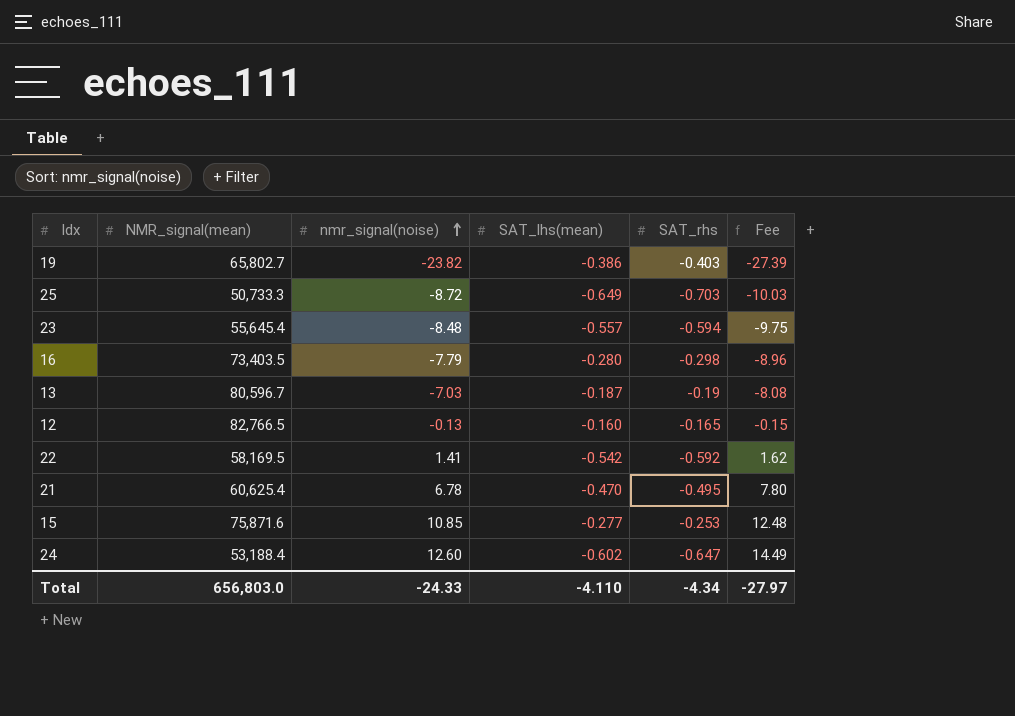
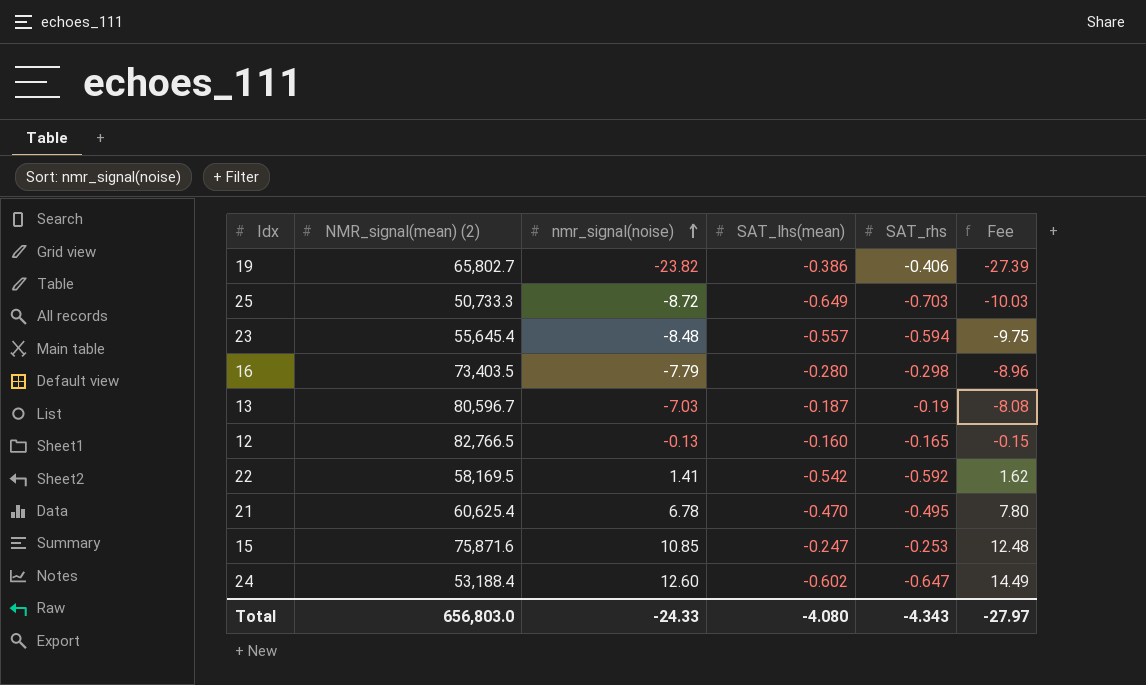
column name: NMR_signal(mean) -> NMR_signal(mean) (2)
19 | SAT_rhs: -0.403 -> -0.406
15 | SAT_lhs(mean): -0.277 -> -0.247
Total | SAT_lhs(mean): -4.110 -> -4.080
Total | SAT_rhs: -4.34 -> -4.343

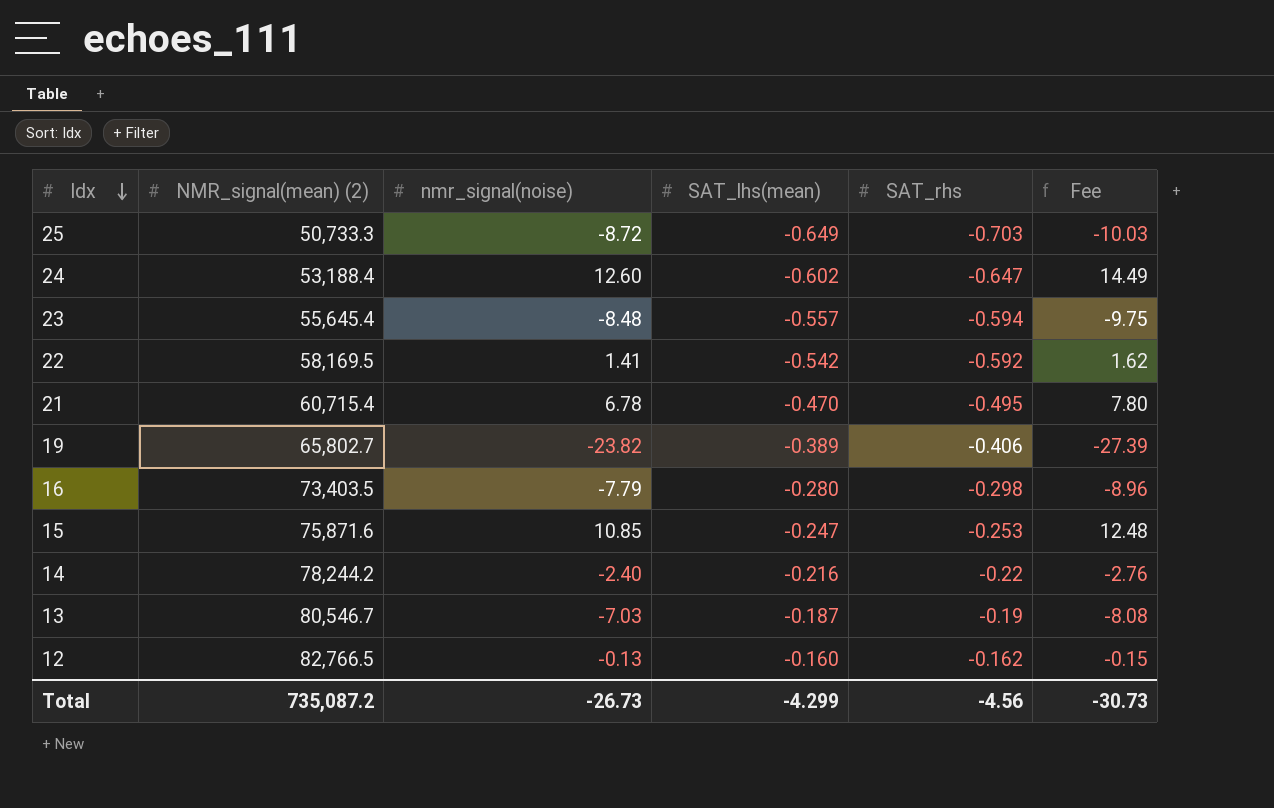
row order: nmr_signal(noise) ascending -> Idx descending
21 | NMR_signal(mean) (2): 60,625.4 -> 60,715.4
19 | SAT_lhs(mean): -0.386 -> -0.389
row 14: none -> 78,244.2 | -2.40 | -0.216 | -0.22 | -2.76
13 | NMR_signal(mean) (2): 80,596.7 -> 80,546.7
12 | SAT_rhs: -0.165 -> -0.162
Total | NMR_signal(mean) (2): 656,803.0 -> 735,087.2
Total | nmr_signal(noise): -24.33 -> -26.73
Total | SAT_lhs(mean): -4.080 -> -4.299
Total | SAT_rhs: -4.343 -> -4.56
Total | Fee: -27.97 -> -30.73

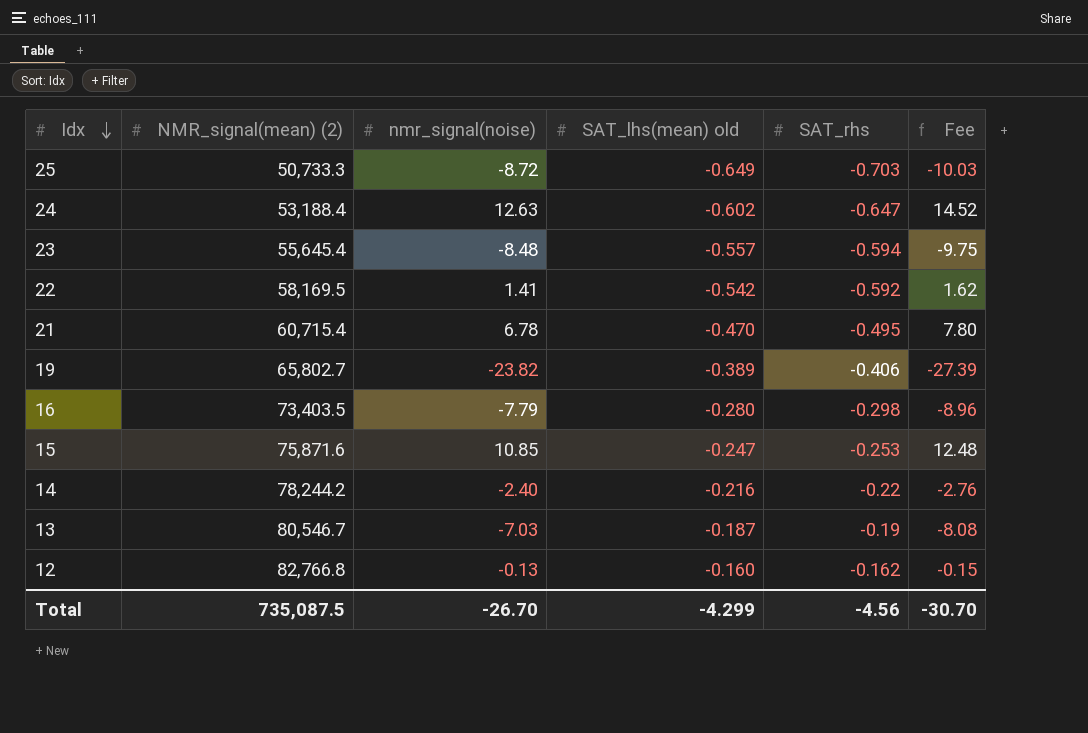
column name: SAT_lhs(mean) -> SAT_lhs(mean) old
24 | nmr_signal(noise): 12.60 -> 12.63
24 | Fee: 14.49 -> 14.52
12 | NMR_signal(mean) (2): 82,766.5 -> 82,766.8
Total | NMR_signal(mean) (2): 735,087.2 -> 735,087.5
Total | nmr_signal(noise): -26.73 -> -26.70
Total | Fee: -30.73 -> -30.70

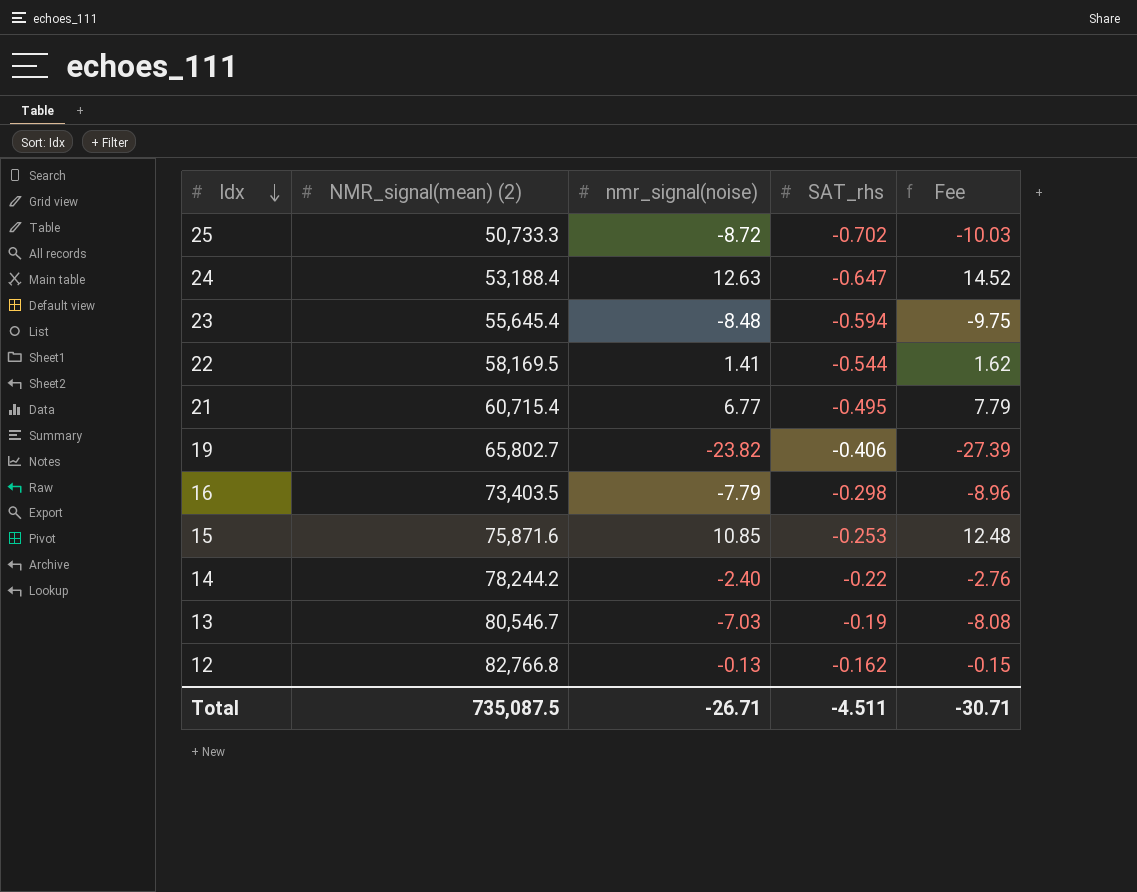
column SAT_lhs(mean) old | position: 4 -> none
25 | SAT_rhs: -0.703 -> -0.702
22 | SAT_rhs: -0.592 -> -0.544
21 | nmr_signal(noise): 6.78 -> 6.77
21 | Fee: 7.80 -> 7.79
Total | nmr_signal(noise): -26.70 -> -26.71
Total | SAT_rhs: -4.56 -> -4.511
Total | Fee: -30.70 -> -30.71

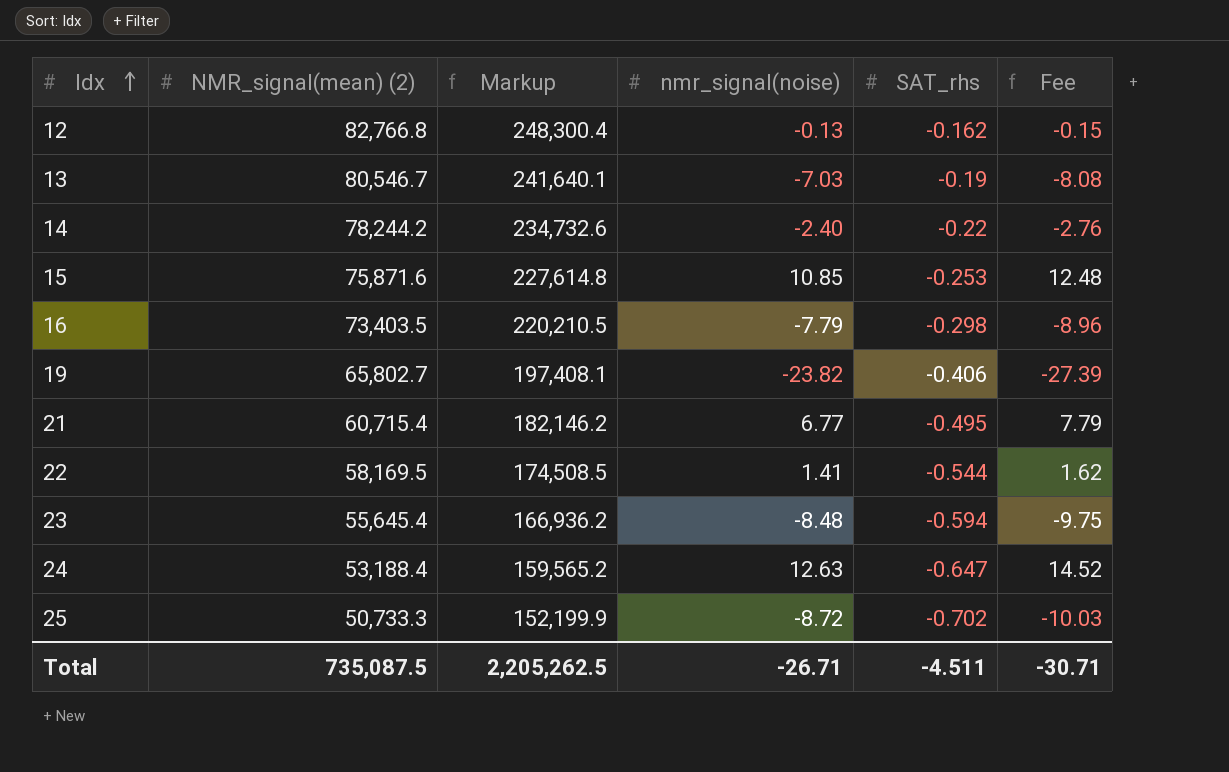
row order: Idx descending -> Idx ascending
column Markup | formula: none -> [NMR_signal(mean) (2)] * 3

